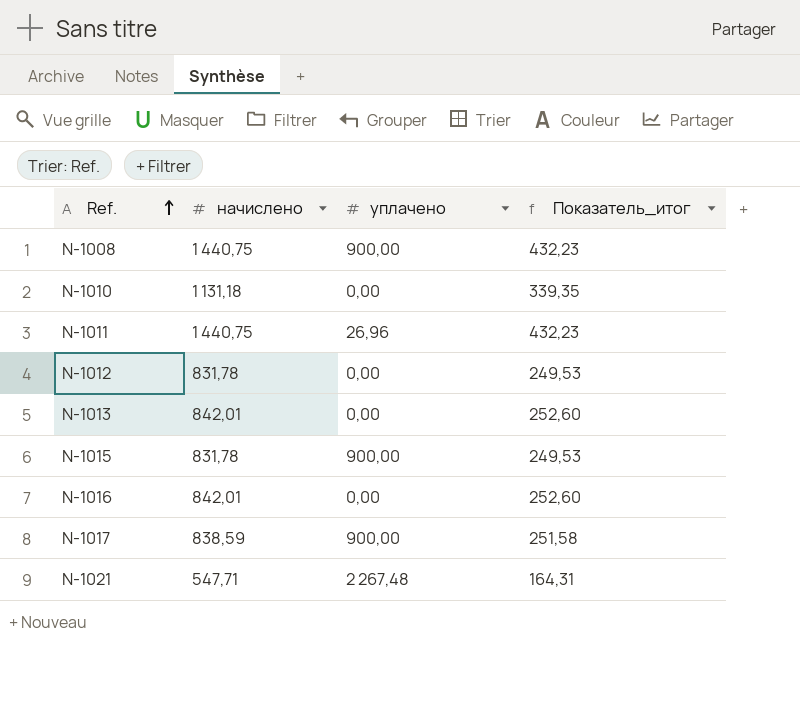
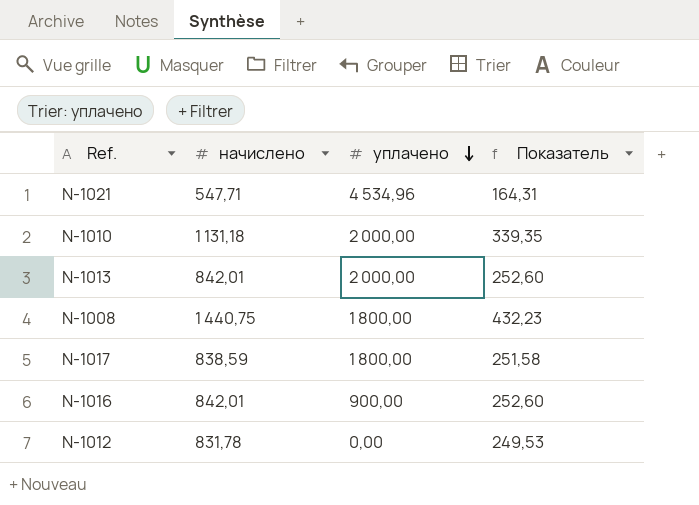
row order: Ref. ascending -> уплачено descending
column name: Показатель_итог -> Показатель
row N-1011: 1 440,75 | 26,96 | 432,23 -> none
row N-1015: 831,78 | 900,00 | 249,53 -> none
N-1021 | уплачено: 2 267,48 -> 4 534,96
N-1010 | уплачено: 0,00 -> 2 000,00
N-1013 | уплачено: 0,00 -> 2 000,00
N-1008 | уплачено: 900,00 -> 1 800,00
N-1017 | уплачено: 900,00 -> 1 800,00
N-1016 | уплачено: 0,00 -> 900,00

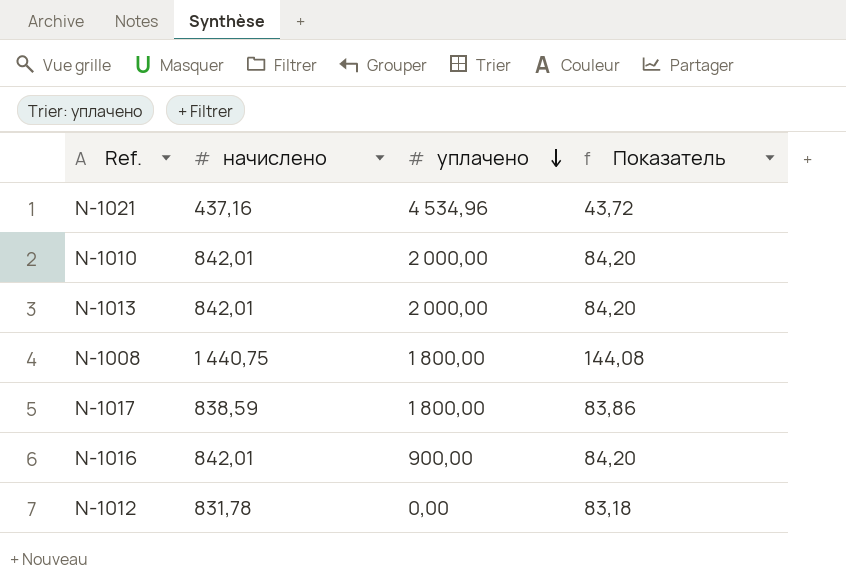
column Показатель | formula: [начислено] * 0,3 -> [начислено] * 0,1
N-1021 | начислено: 547,71 -> 437,16
N-1010 | начислено: 1 131,18 -> 842,01

